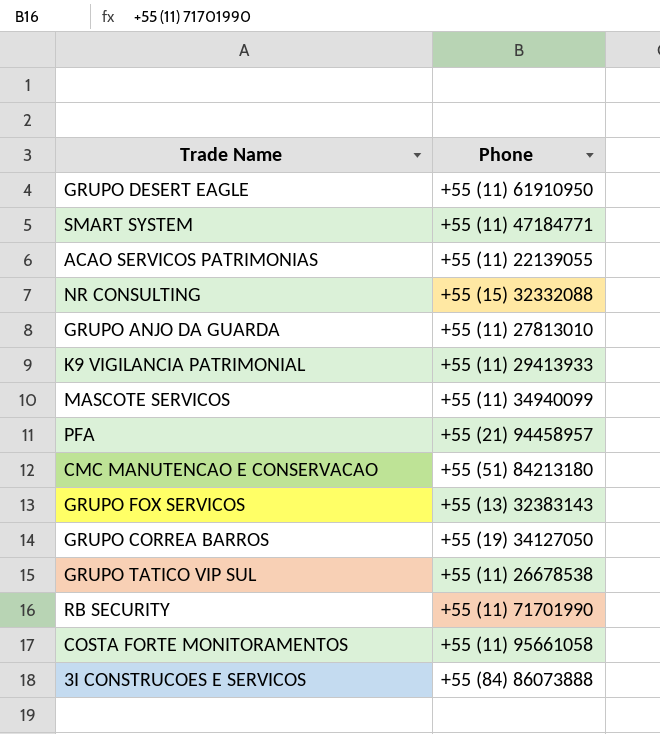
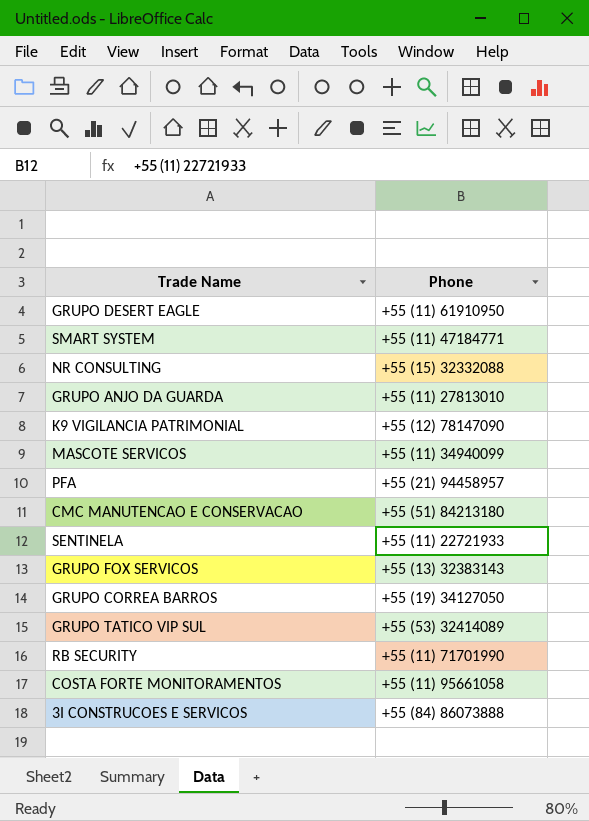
row ACAO SERVICOS PATRIMONIAS: +55 (11) 22139055 -> none
K9 VIGILANCIA PATRIMONIAL | Phone: +55 (11) 29413933 -> +55 (12) 78147090
row SENTINELA: none -> +55 (11) 22721933
GRUPO TATICO VIP SUL | Phone: +55 (11) 26678538 -> +55 (53) 32414089

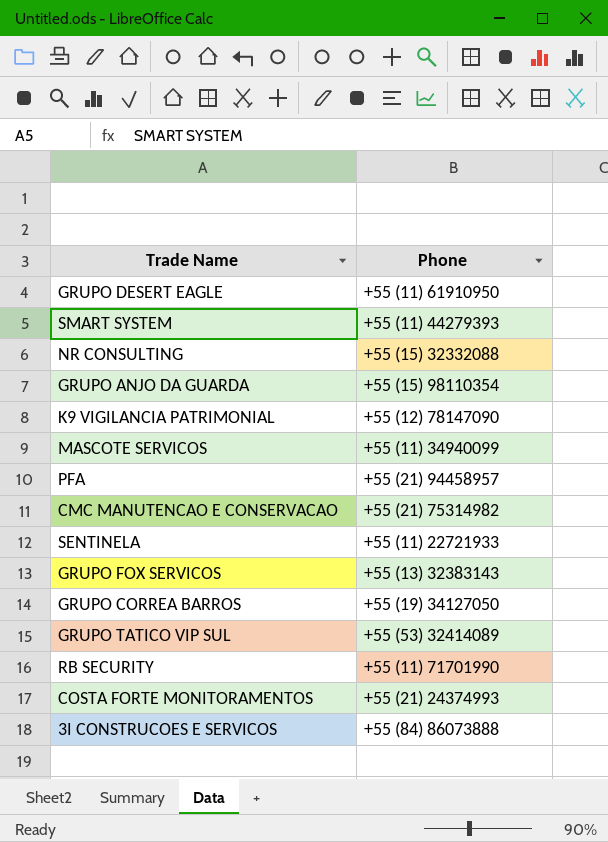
SMART SYSTEM | Phone: +55 (11) 47184771 -> +55 (11) 44279393
GRUPO ANJO DA GUARDA | Phone: +55 (11) 27813010 -> +55 (15) 98110354
CMC MANUTENCAO E CONSERVACAO | Phone: +55 (51) 84213180 -> +55 (21) 75314982
COSTA FORTE MONITORAMENTOS | Phone: +55 (11) 95661058 -> +55 (21) 24374993

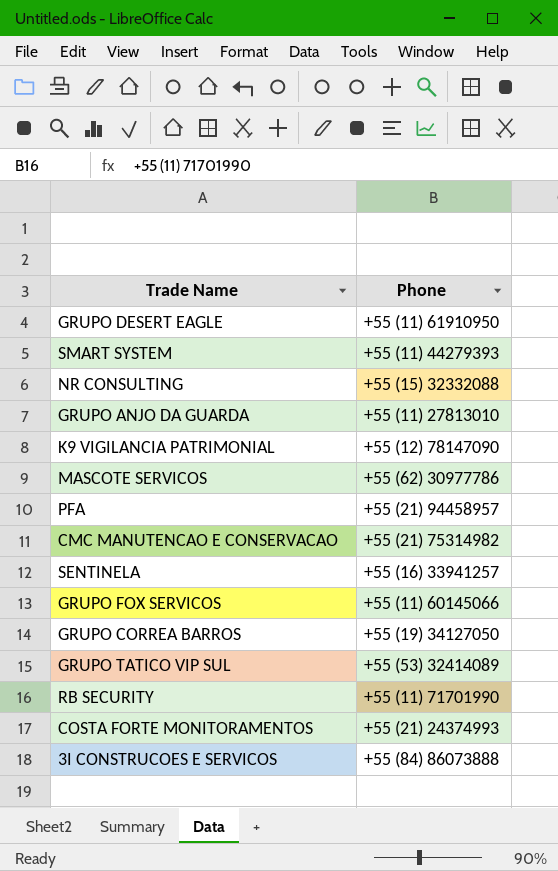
GRUPO ANJO DA GUARDA | Phone: +55 (15) 98110354 -> +55 (11) 27813010
MASCOTE SERVICOS | Phone: +55 (11) 34940099 -> +55 (62) 30977786
SENTINELA | Phone: +55 (11) 22721933 -> +55 (16) 33941257
GRUPO FOX SERVICOS | Phone: +55 (13) 32383143 -> +55 (11) 60145066

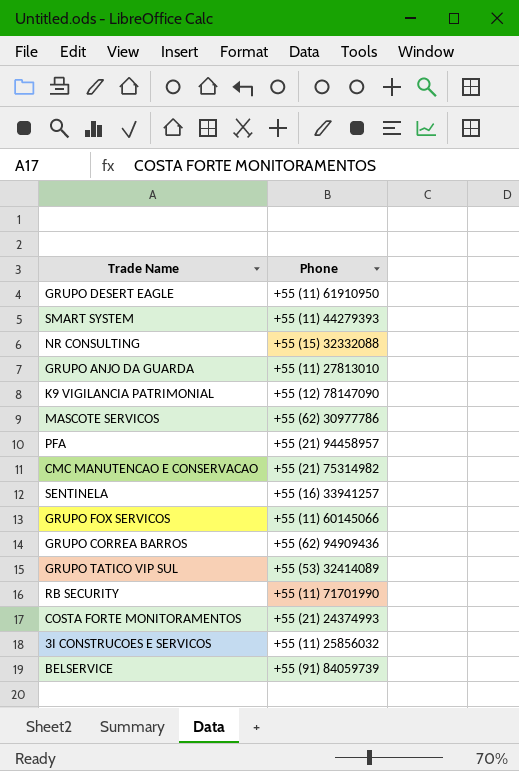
GRUPO CORREA BARROS | Phone: +55 (19) 34127050 -> +55 (62) 94909436
3I CONSTRUCOES E SERVICOS | Phone: +55 (84) 86073888 -> +55 (11) 25856032
row BELSERVICE: none -> +55 (91) 84059739

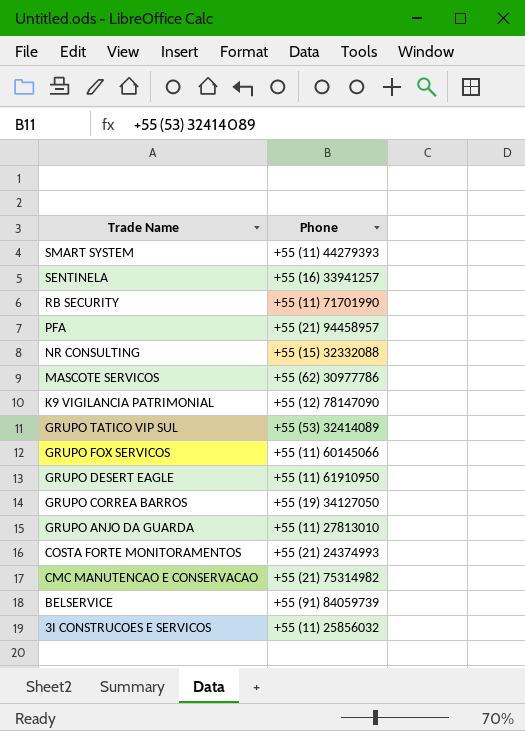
row order: none -> Trade Name descending
GRUPO CORREA BARROS | Phone: +55 (62) 94909436 -> +55 (19) 34127050

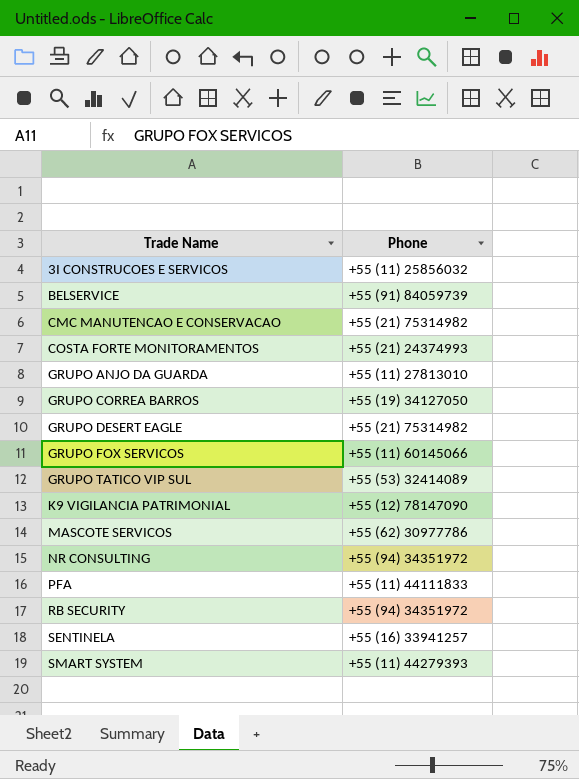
row order: Trade Name descending -> Trade Name ascending
GRUPO DESERT EAGLE | Phone: +55 (11) 61910950 -> +55 (21) 75314982
NR CONSULTING | Phone: +55 (15) 32332088 -> +55 (94) 34351972
PFA | Phone: +55 (21) 94458957 -> +55 (11) 44111833
RB SECURITY | Phone: +55 (11) 71701990 -> +55 (94) 34351972

